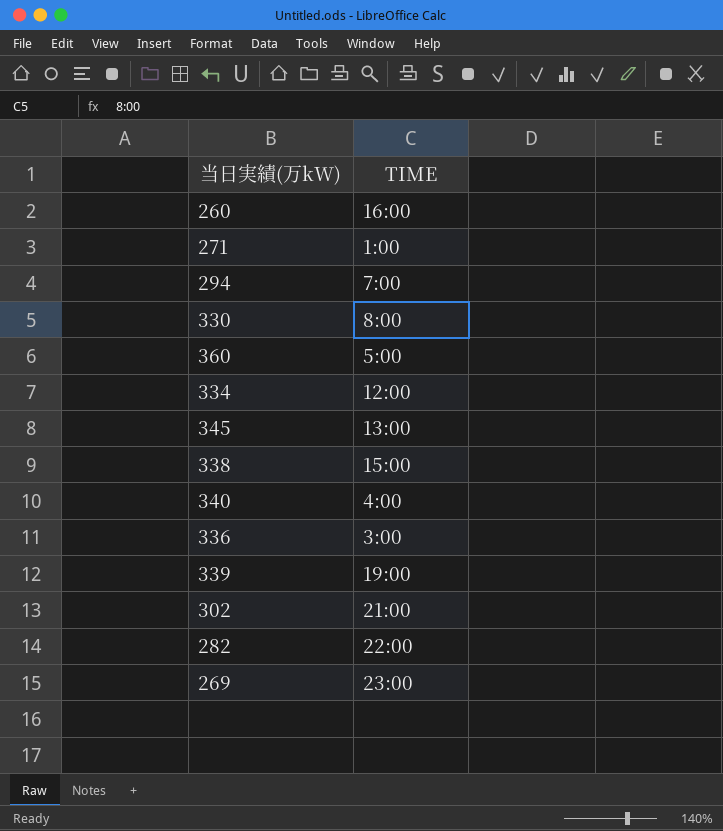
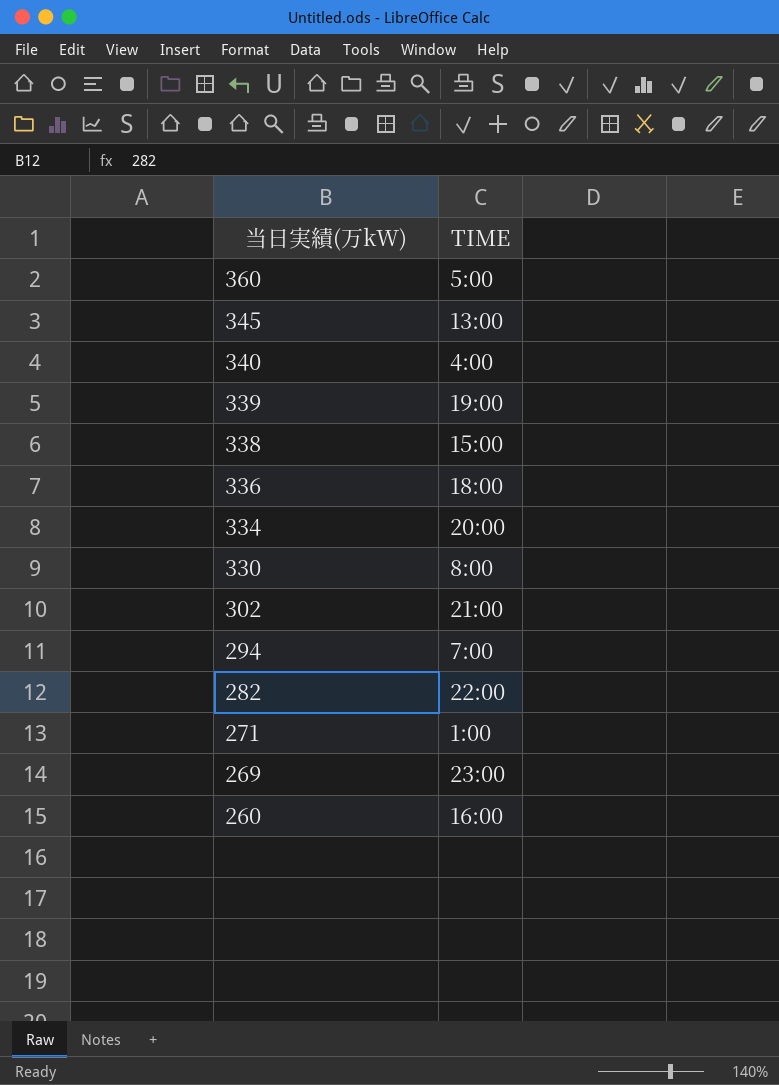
row order: none -> 当日実績(万kW) descending
336 | TIME: 3:00 -> 18:00
334 | TIME: 12:00 -> 20:00

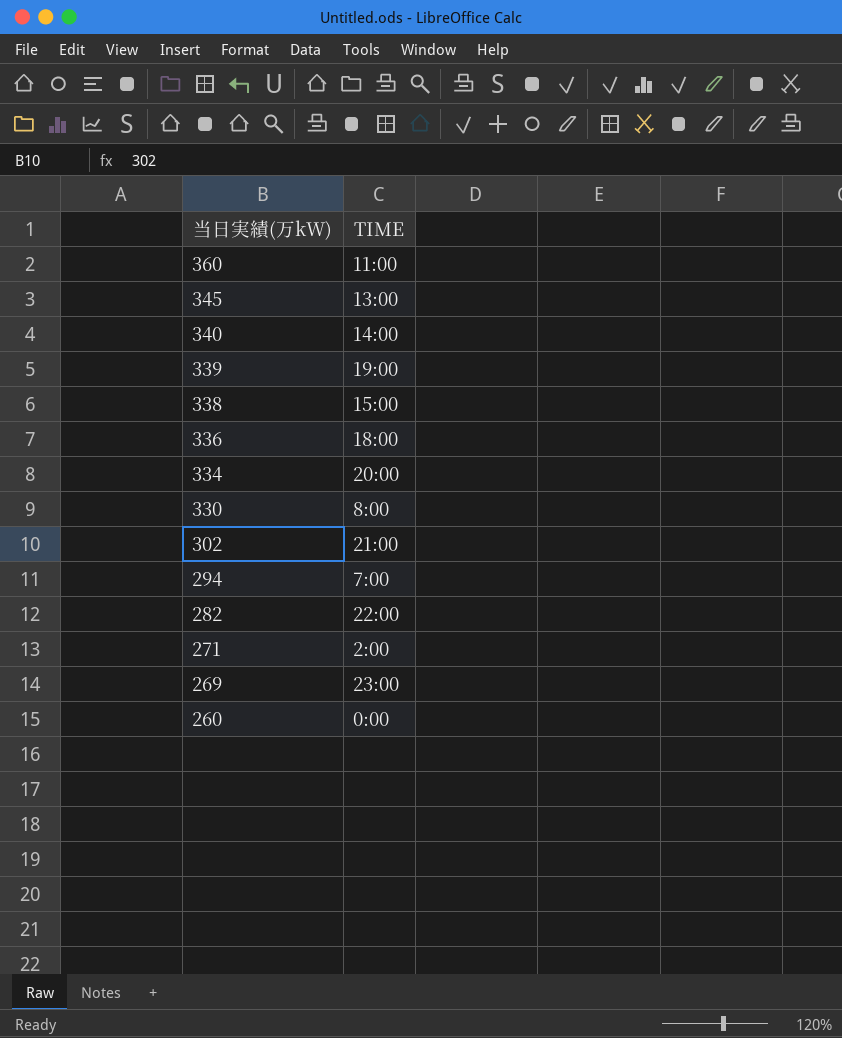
360 | TIME: 5:00 -> 11:00
340 | TIME: 4:00 -> 14:00
271 | TIME: 1:00 -> 2:00
260 | TIME: 16:00 -> 0:00

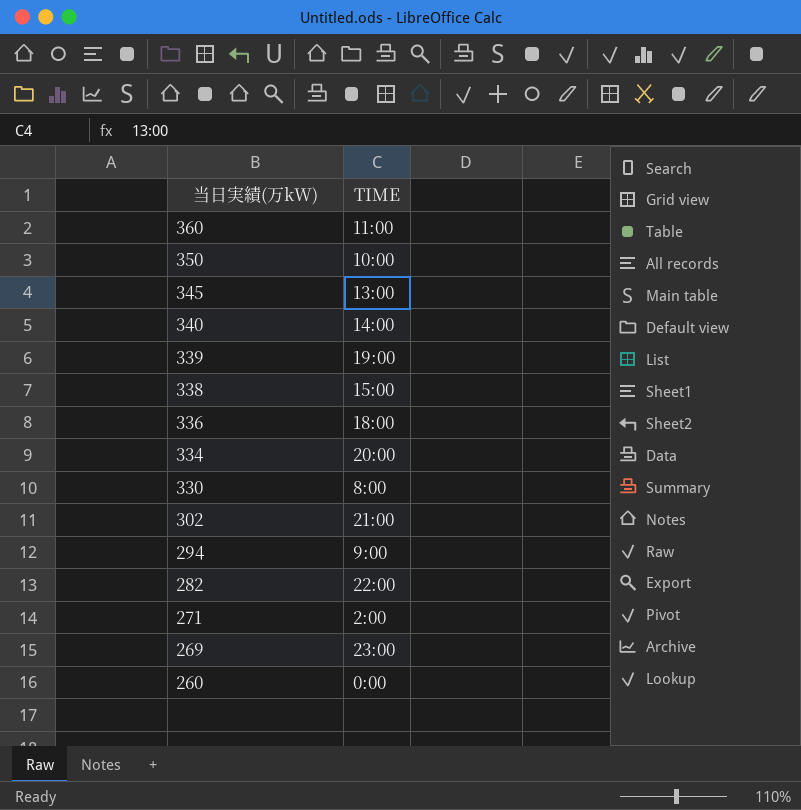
row 350: none -> 10:00
294 | TIME: 7:00 -> 9:00

